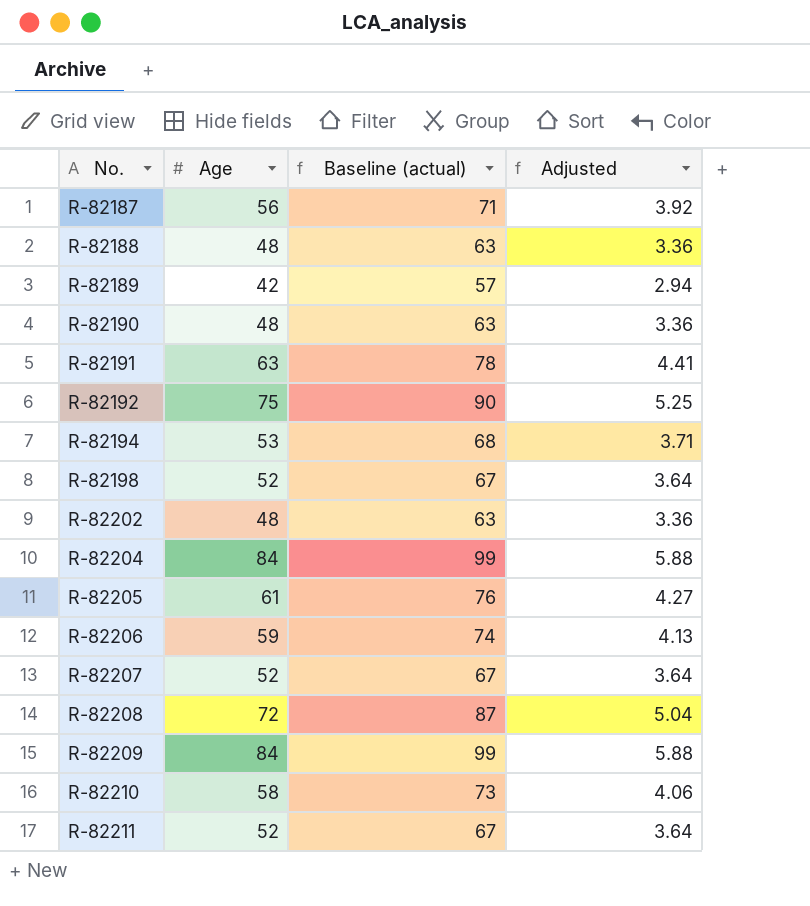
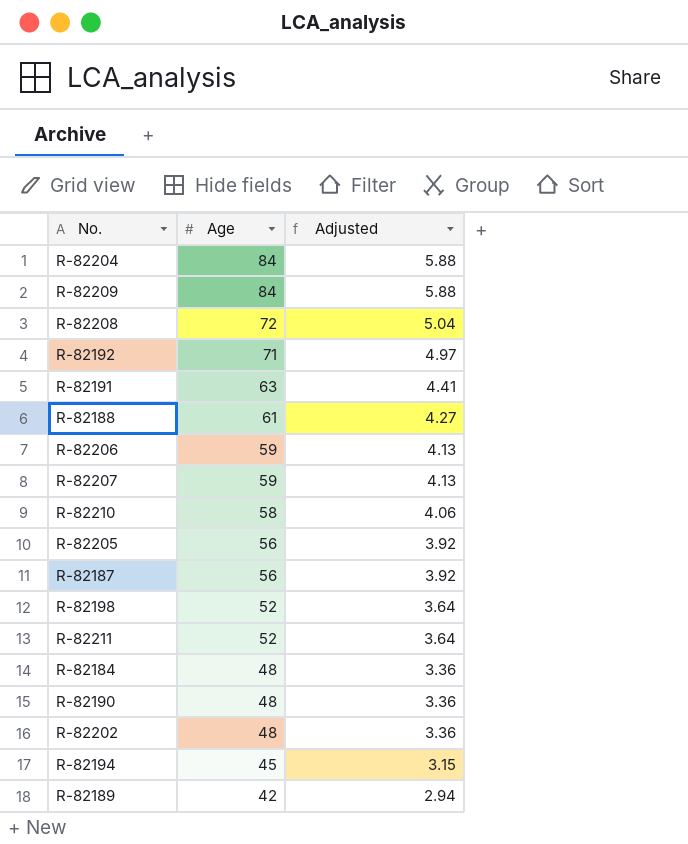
row order: No. ascending -> Age descending
column Baseline (actual) | formula: [Age] + 15 -> none
R-82192 | Age: 75 -> 71
R-82192 | Adjusted: 5.25 -> 4.97
R-82188 | Age: 48 -> 61
R-82188 | Adjusted: 3.36 -> 4.27
R-82207 | Age: 52 -> 59
R-82207 | Adjusted: 3.64 -> 4.13
R-82205 | Age: 61 -> 56
R-82205 | Adjusted: 4.27 -> 3.92
row R-82184: none -> 48 | 3.36
R-82194 | Age: 53 -> 45
R-82194 | Adjusted: 3.71 -> 3.15

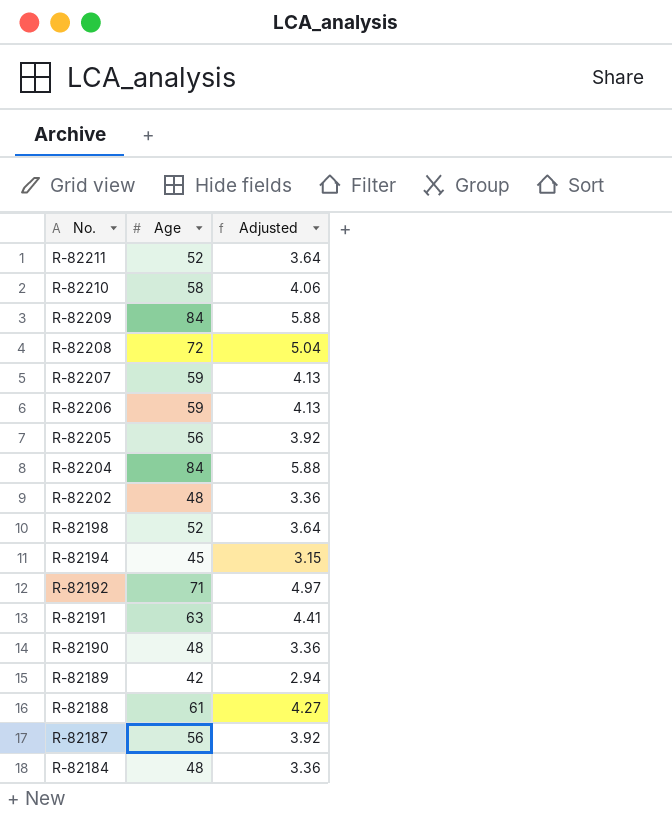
row order: Age descending -> No. descending

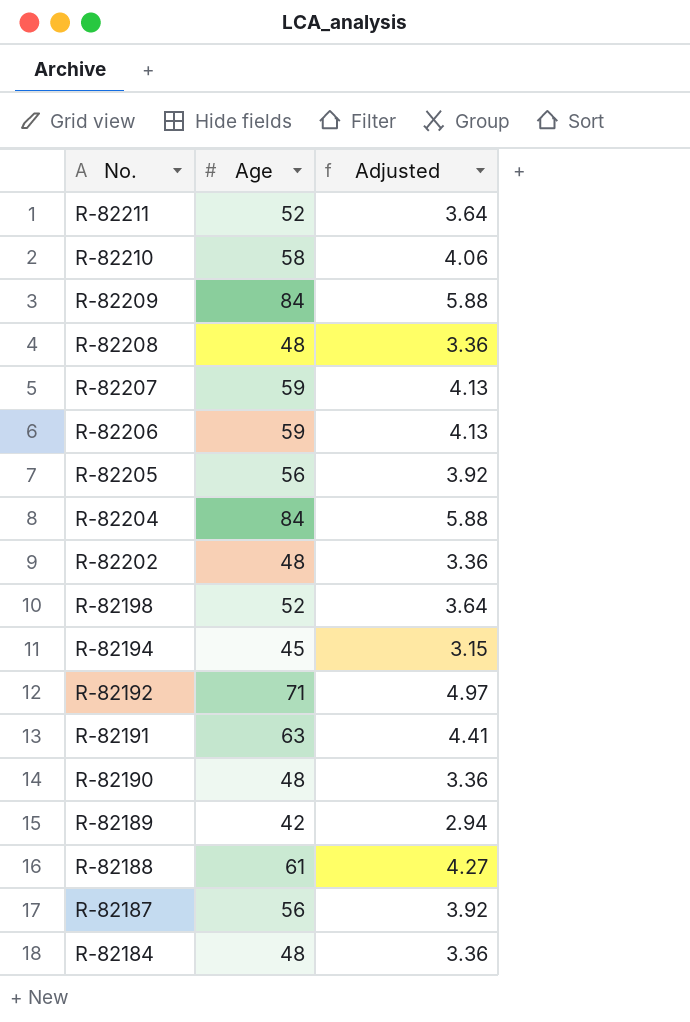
R-82208 | Age: 72 -> 48
R-82208 | Adjusted: 5.04 -> 3.36

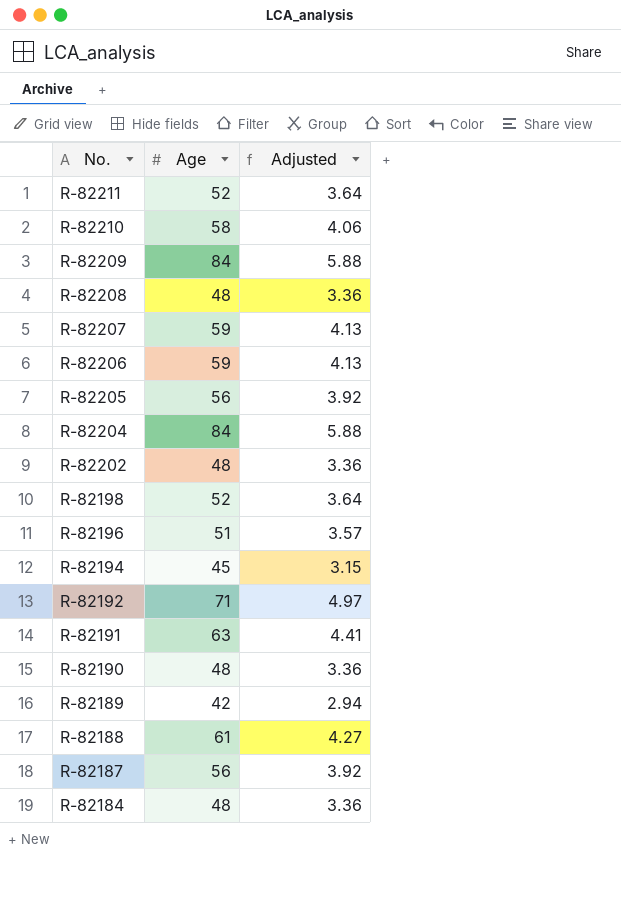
row R-82196: none -> 51 | 3.57

